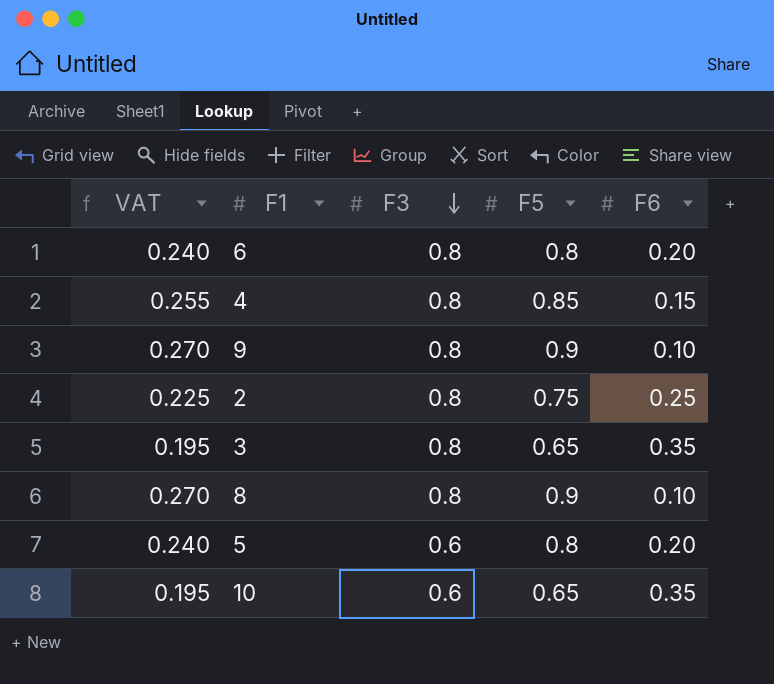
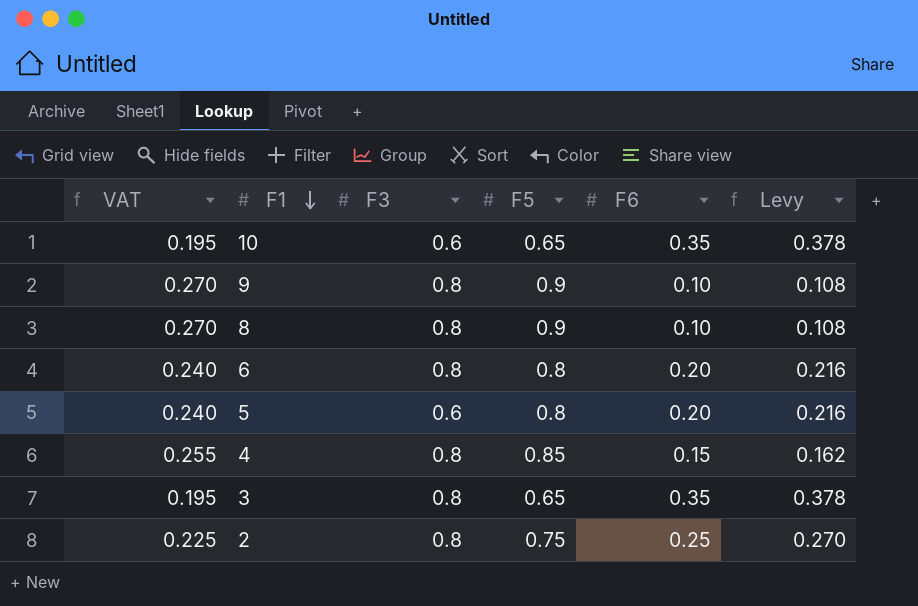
row order: F3 descending -> F1 descending
column Levy | formula: none -> [F6] * 1.08

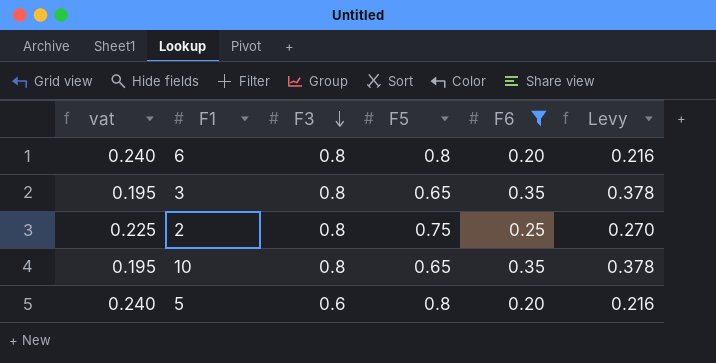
filter: none -> F6 >= 0.20
row order: F1 descending -> F3 descending
column name: VAT -> vat
10 | F3: 0.6 -> 0.8

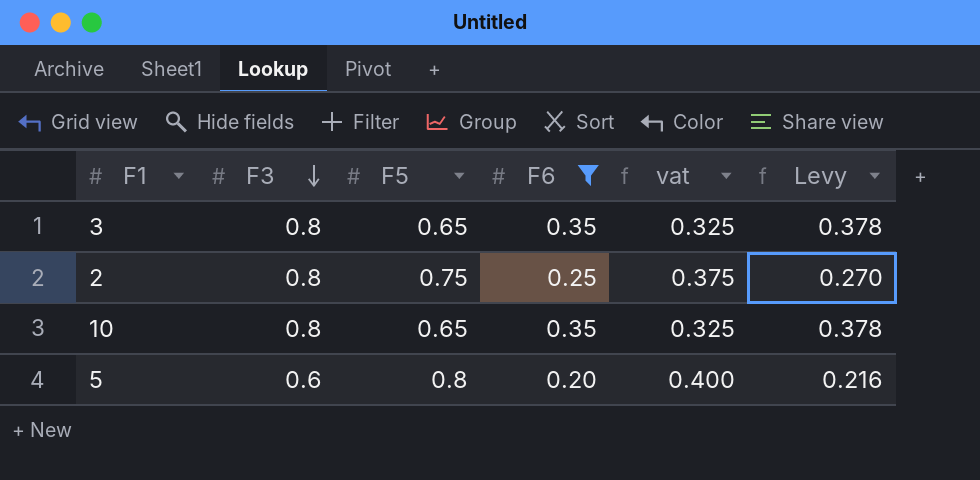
column vat | formula: [F5] * 0.3 -> [F5] * 0.5
column vat | position: 1 -> 5
row 6: 0.240 | 0.8 | 0.8 | 0.20 | 0.216 -> none

